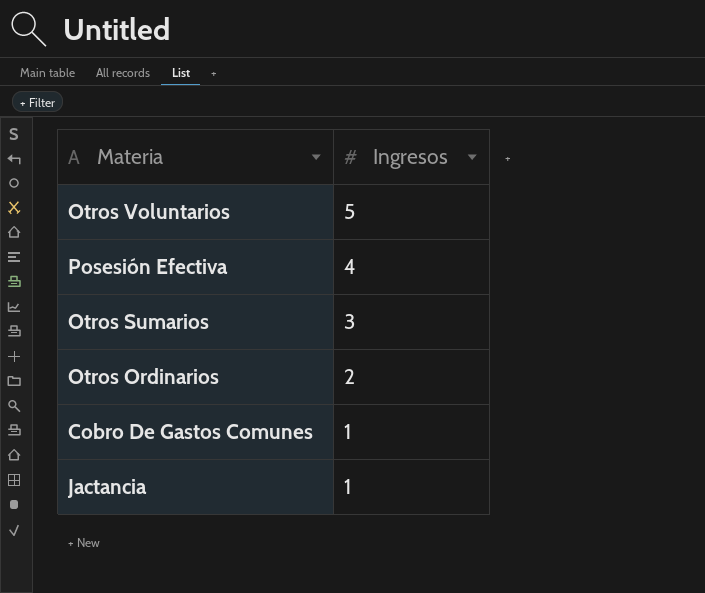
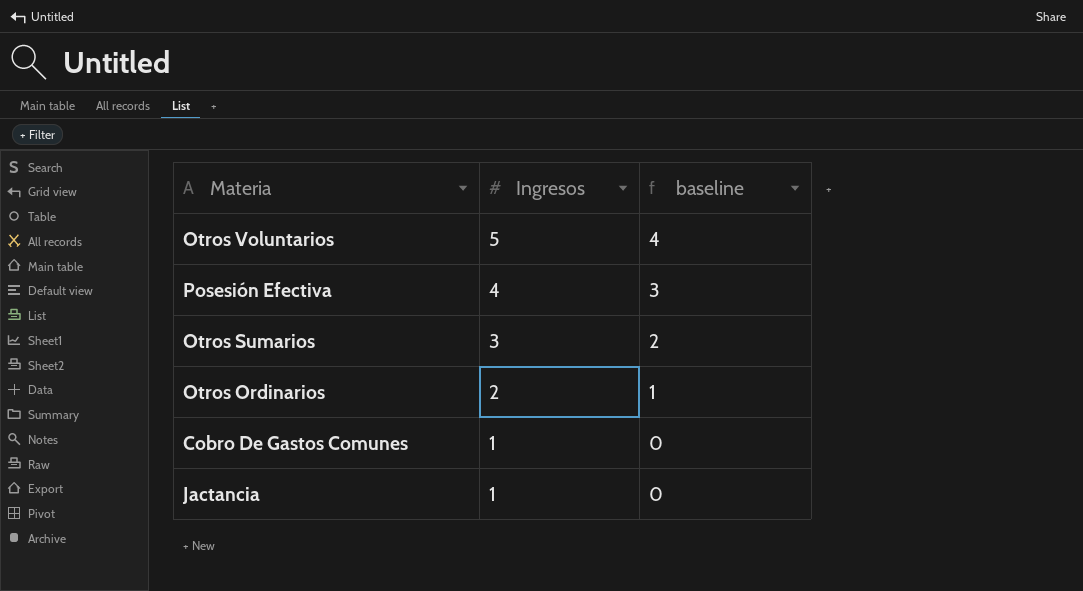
column baseline | formula: none -> [Ingresos] - 1

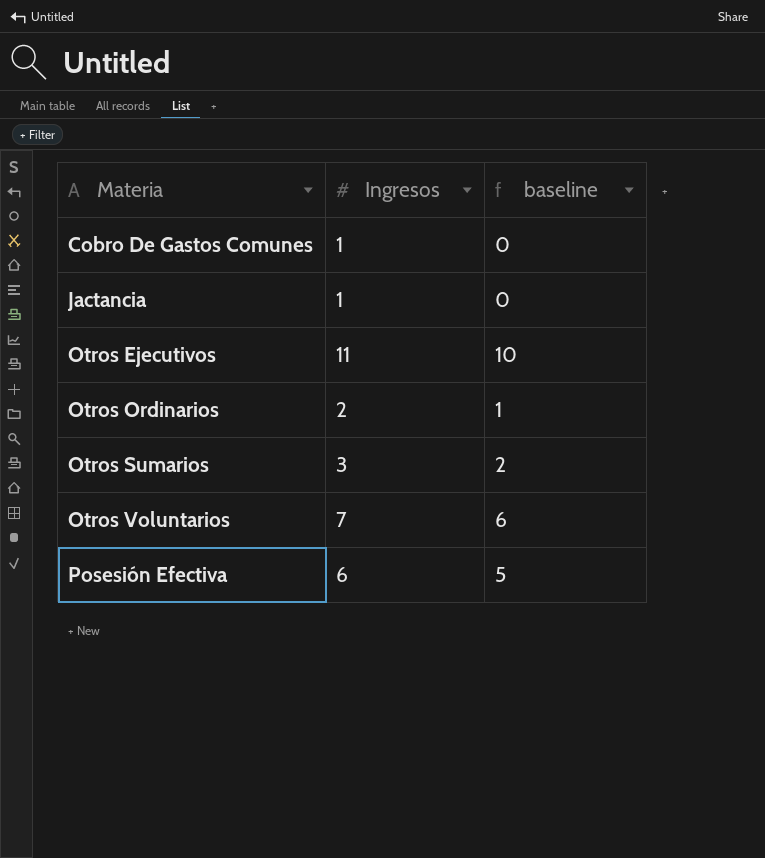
row order: Ingresos descending -> Materia ascending
row Otros Ejecutivos: none -> 11 | 10
Otros Voluntarios | Ingresos: 5 -> 7
Otros Voluntarios | baseline: 4 -> 6
Posesión Efectiva | Ingresos: 4 -> 6
Posesión Efectiva | baseline: 3 -> 5

